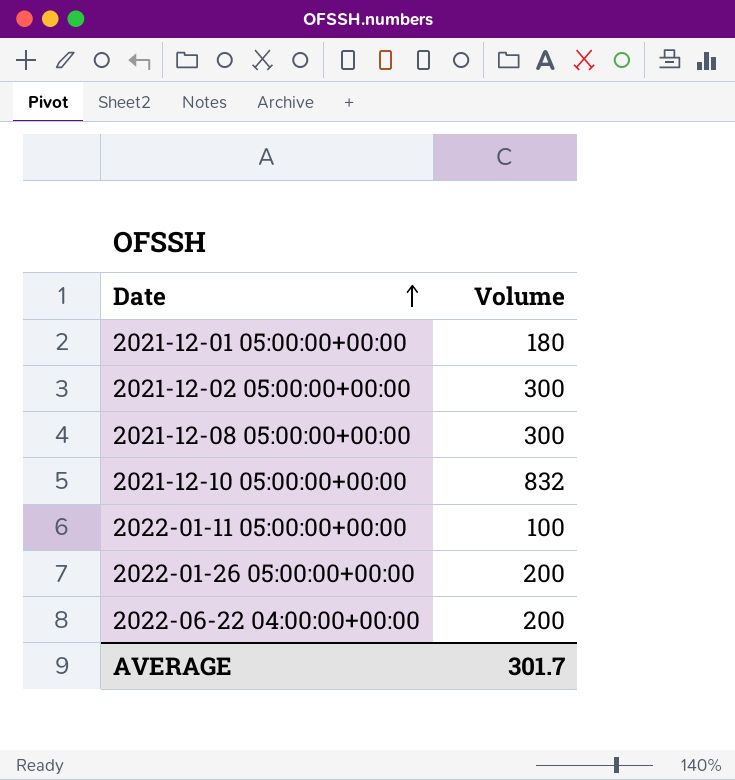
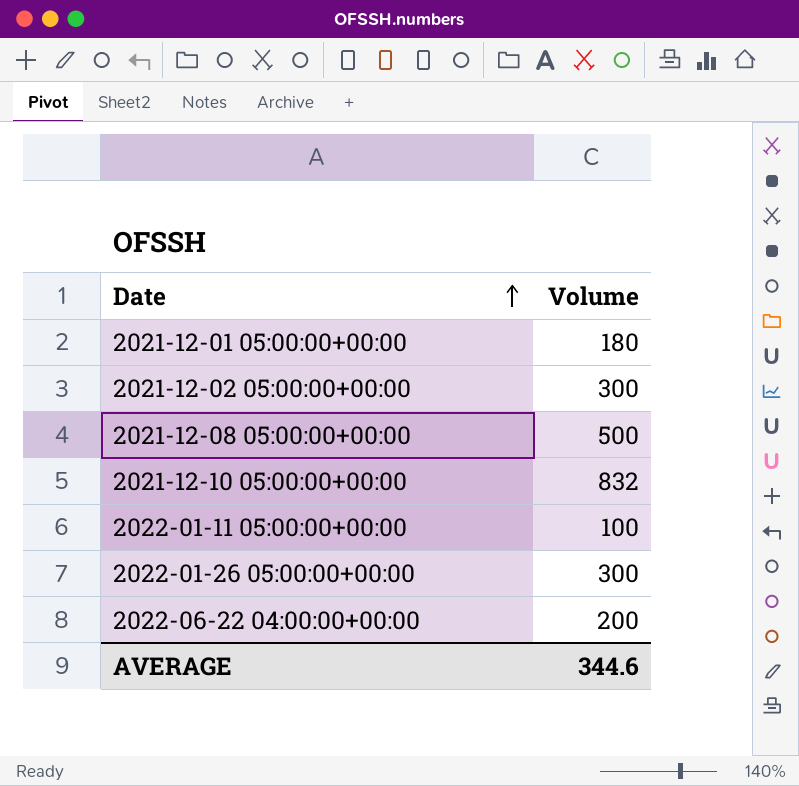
2021-12-08 05:00:00+00:00 | Volume: 300 -> 500
2022-01-26 05:00:00+00:00 | Volume: 200 -> 300
AVERAGE | Volume: 301.7 -> 344.6

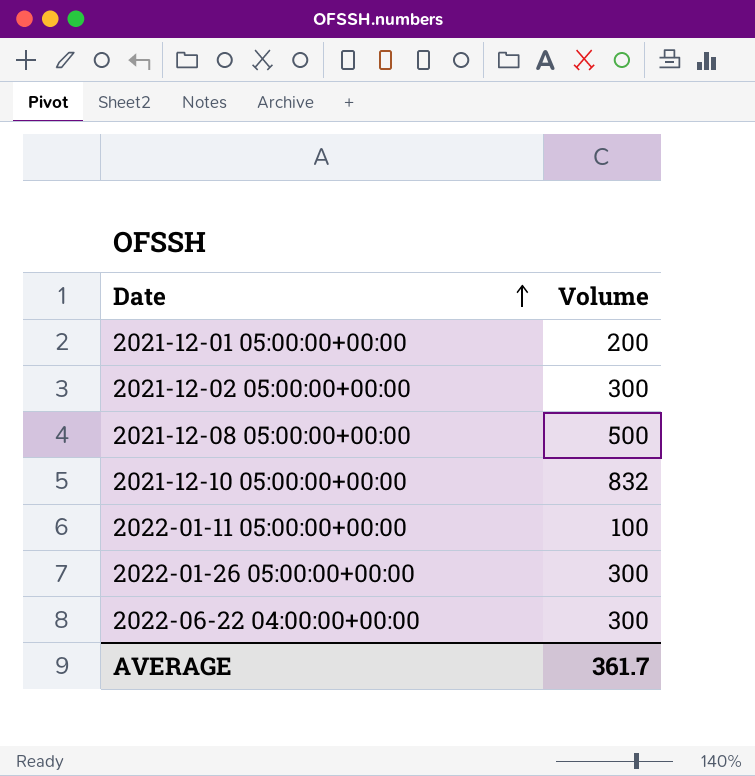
2021-12-01 05:00:00+00:00 | Volume: 180 -> 200
2022-06-22 04:00:00+00:00 | Volume: 200 -> 300
AVERAGE | Volume: 344.6 -> 361.7

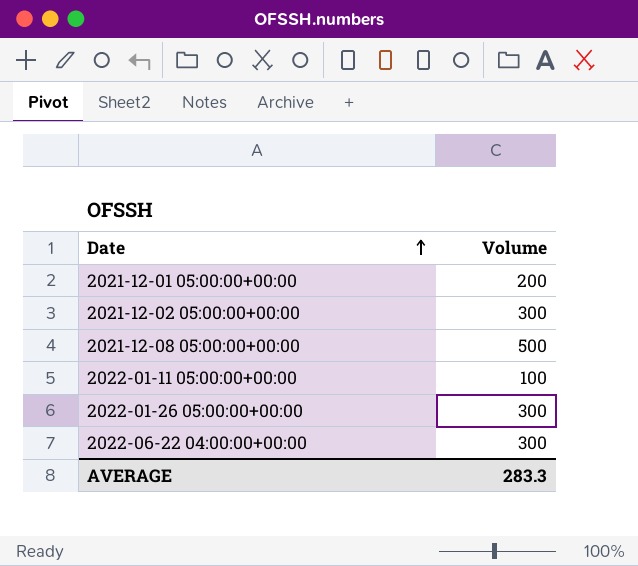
row 2021-12-10 05:00:00+00:00: 832 -> none
AVERAGE | Volume: 361.7 -> 283.3

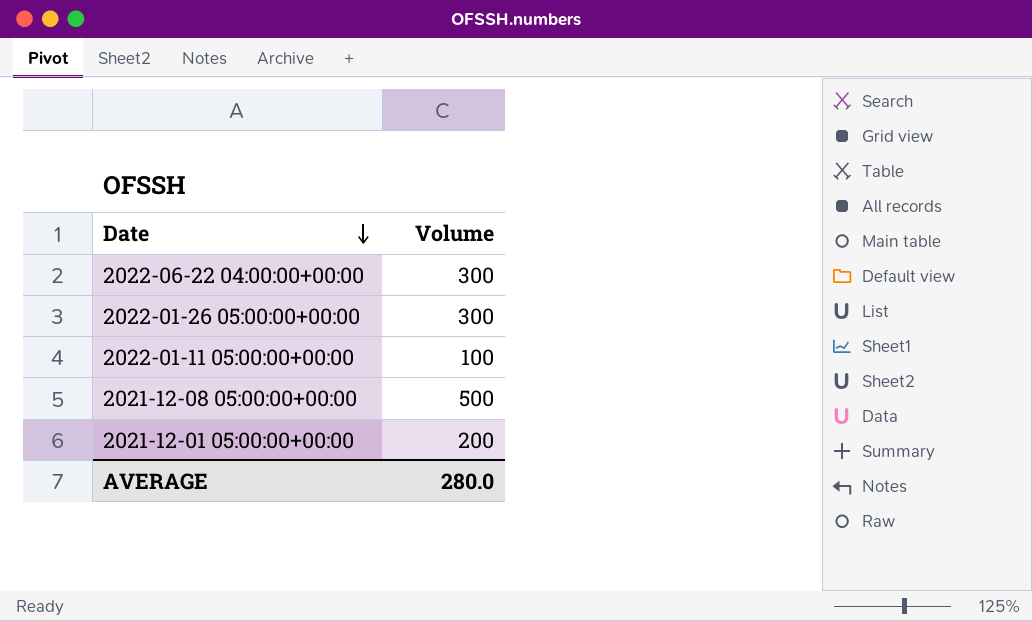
row order: Date ascending -> Date descending
row 2021-12-02 05:00:00+00:00: 300 -> none
AVERAGE | Volume: 283.3 -> 280.0

